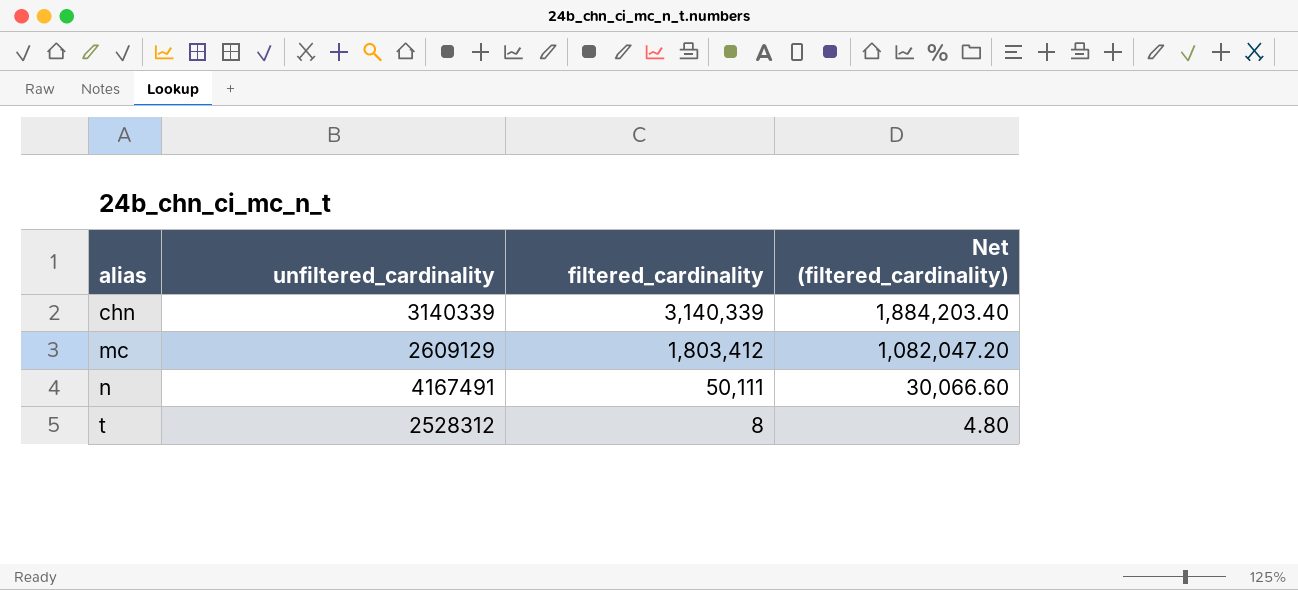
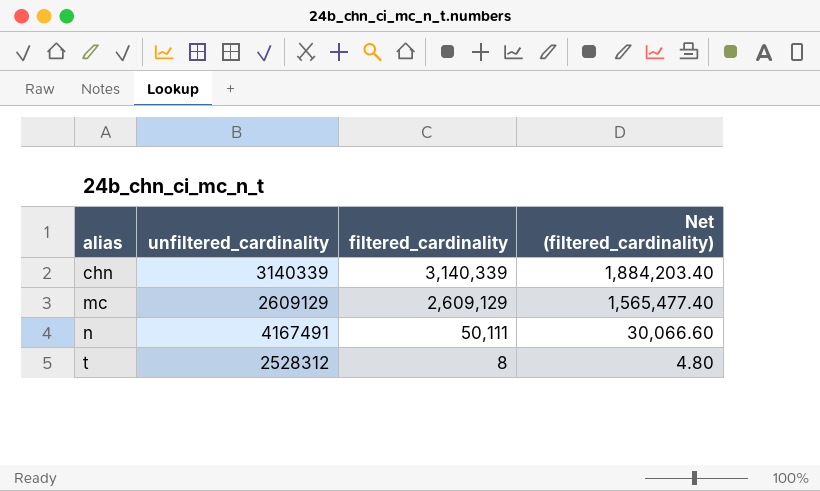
mc | filtered_cardinality: 1,803,412 -> 2,609,129
mc | Net (filtered_cardinality): 1,082,047.20 -> 1,565,477.40

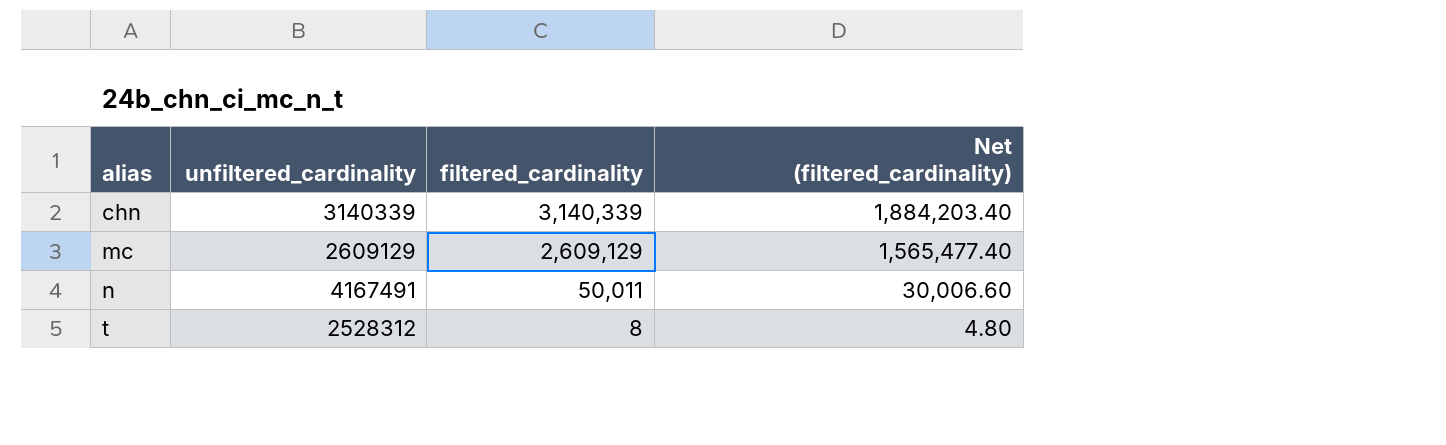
n | filtered_cardinality: 50,111 -> 50,011
n | Net (filtered_cardinality): 30,066.60 -> 30,006.60

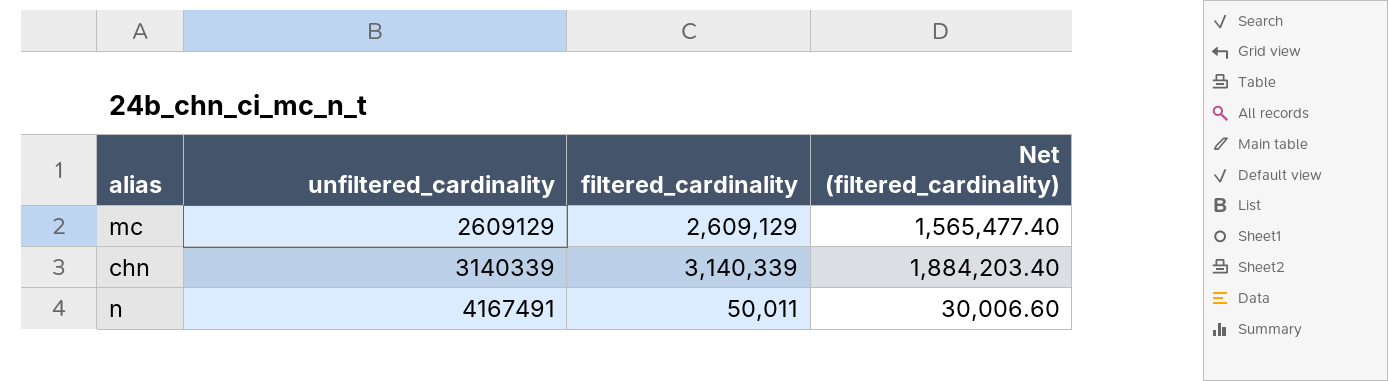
row order: alias ascending -> unfiltered_cardinality ascending
row t: 2528312 | 8 | 4.80 -> none

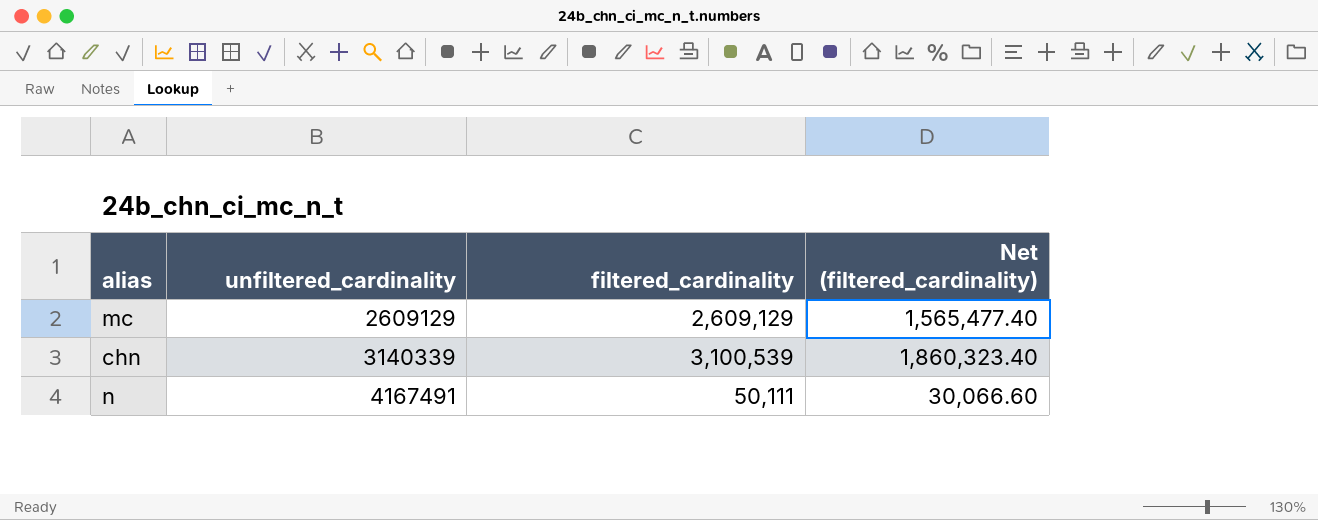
chn | filtered_cardinality: 3,140,339 -> 3,100,539
chn | Net (filtered_cardinality): 1,884,203.40 -> 1,860,323.40
n | filtered_cardinality: 50,011 -> 50,111
n | Net (filtered_cardinality): 30,006.60 -> 30,066.60

